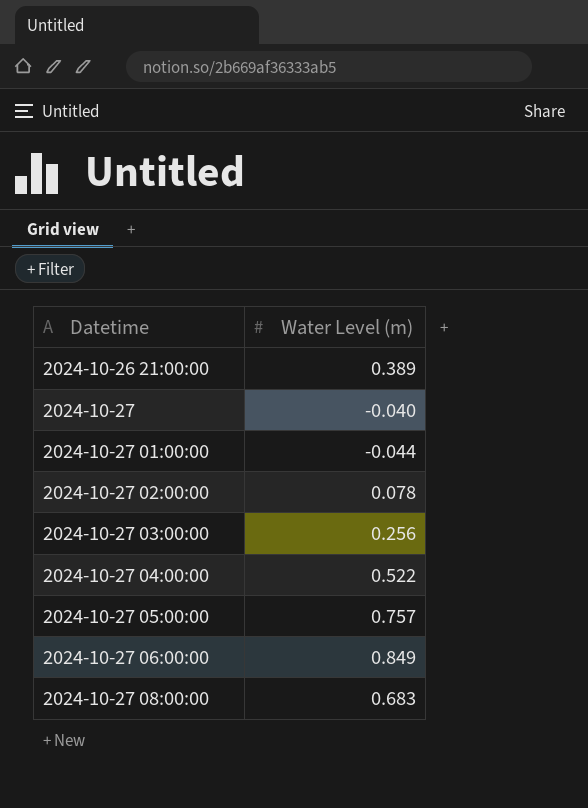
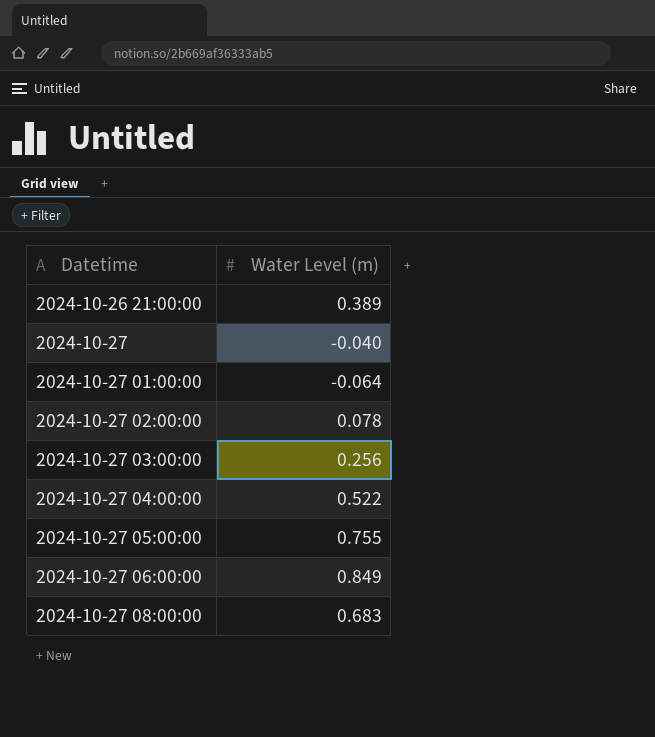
2024-10-27 01:00:00 | Water Level (m): -0.044 -> -0.064
2024-10-27 05:00:00 | Water Level (m): 0.757 -> 0.755

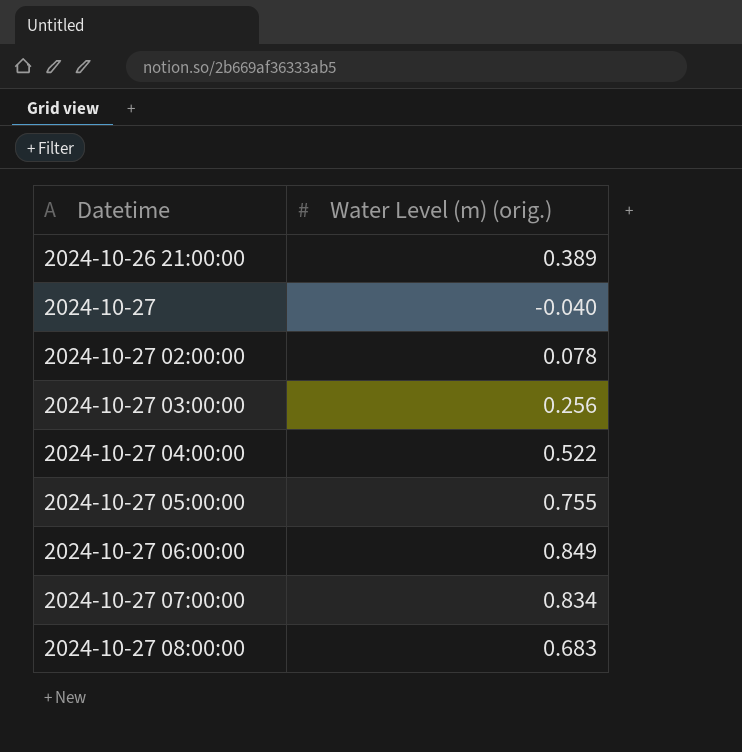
column name: Water Level (m) -> Water Level (m) (orig.)
row 2024-10-27 01:00:00: -0.064 -> none
row 2024-10-27 07:00:00: none -> 0.834

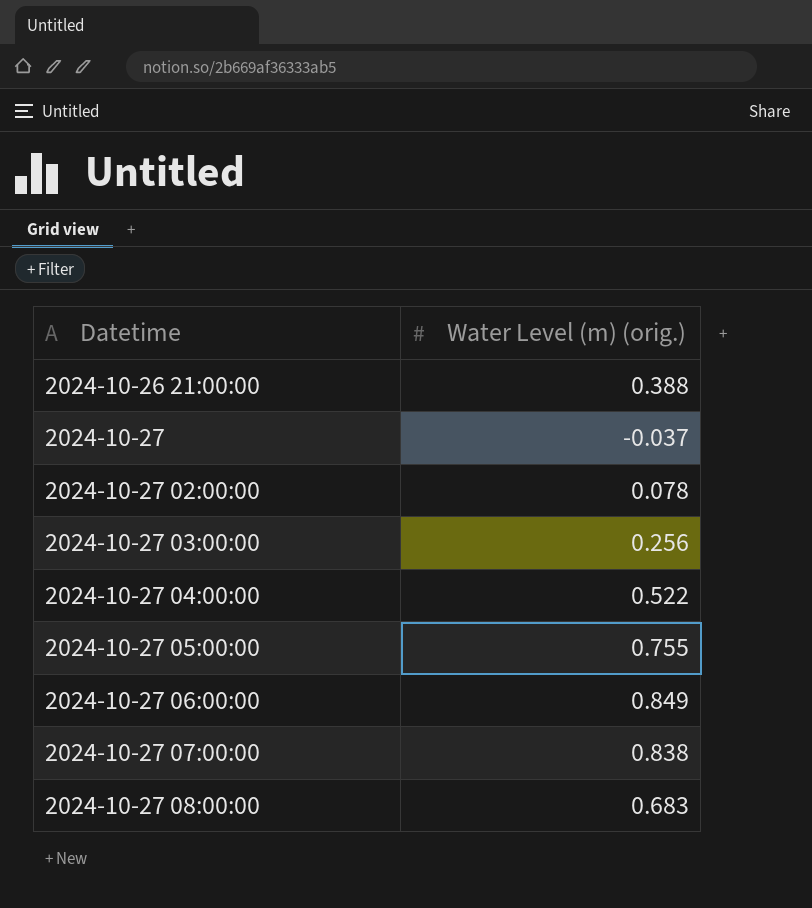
2024-10-26 21:00:00 | Water Level (m) (orig.): 0.389 -> 0.388
2024-10-27 | Water Level (m) (orig.): -0.040 -> -0.037
2024-10-27 07:00:00 | Water Level (m) (orig.): 0.834 -> 0.838

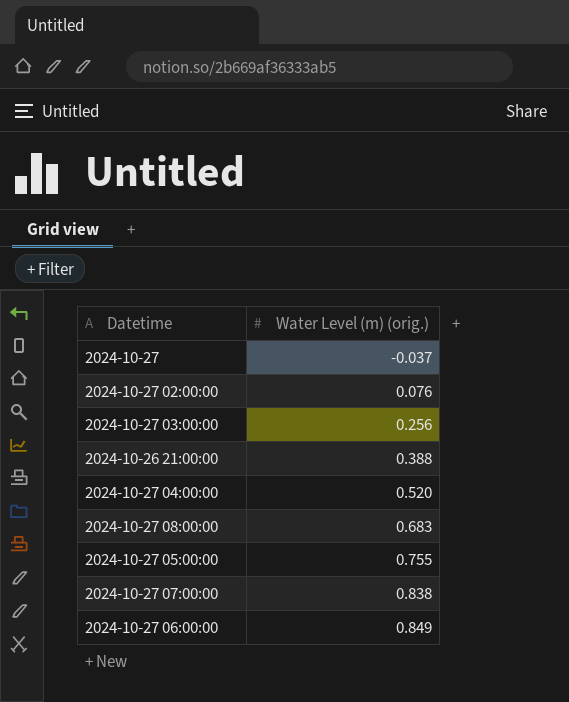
row order: Datetime ascending -> Water Level (m) (orig.) ascending
2024-10-27 02:00:00 | Water Level (m) (orig.): 0.078 -> 0.076
2024-10-27 04:00:00 | Water Level (m) (orig.): 0.522 -> 0.520

